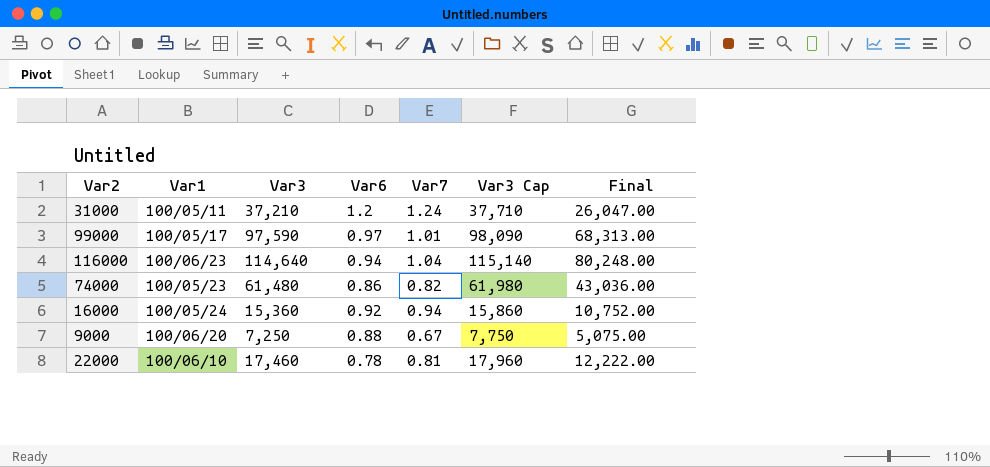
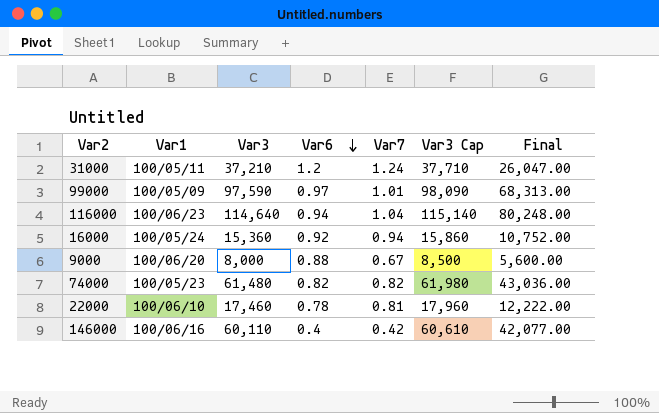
row order: none -> Var6 descending
99000 | Var1: 100/05/17 -> 100/05/09
9000 | Var3: 7,250 -> 8,000
9000 | Var3 Cap: 7,750 -> 8,500
9000 | Final: 5,075.00 -> 5,600.00
74000 | Var6: 0.86 -> 0.82
row 146000: none -> 100/06/16 | 60,110 | 0.4 | 0.42 | 60,610 | 42,077.00

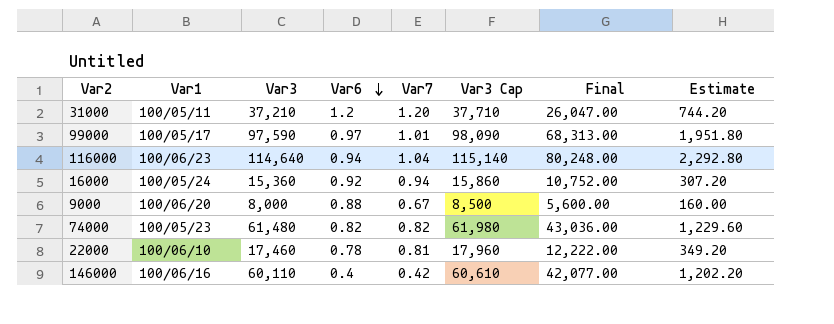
column Estimate | formula: none -> [Var3] * 0.02
31000 | Var7: 1.24 -> 1.20
99000 | Var1: 100/05/09 -> 100/05/17

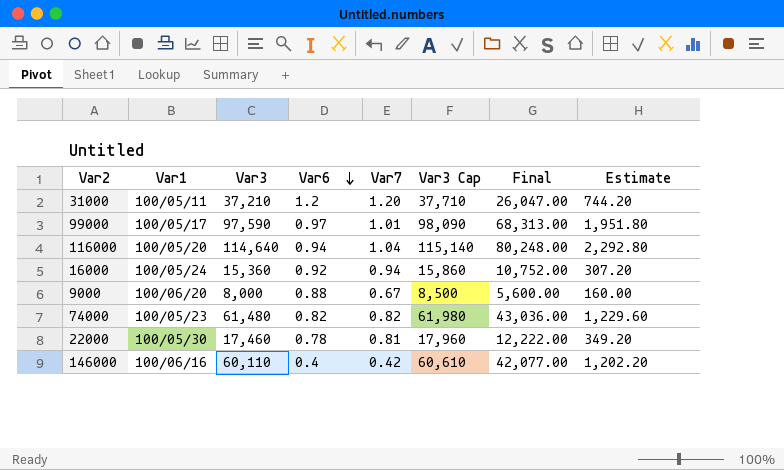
116000 | Var1: 100/06/23 -> 100/05/20
22000 | Var1: 100/06/10 -> 100/05/30

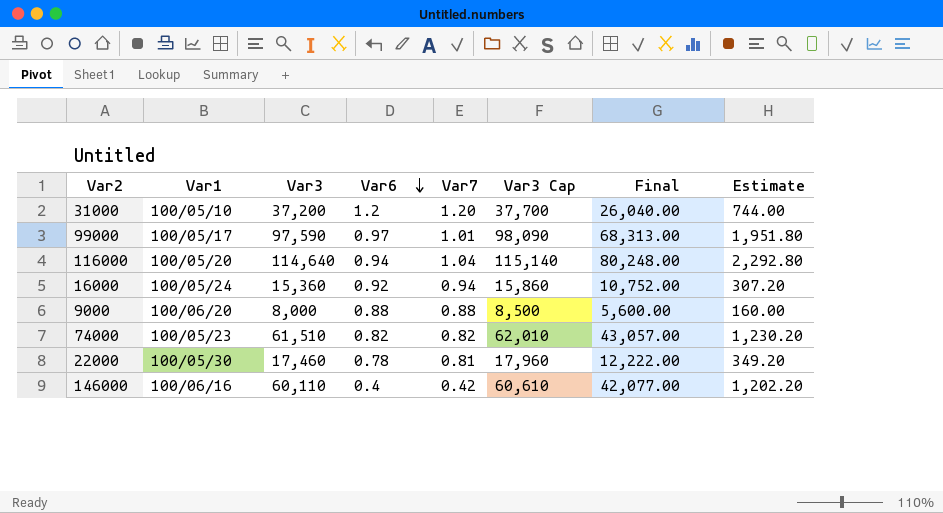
31000 | Var1: 100/05/11 -> 100/05/10
31000 | Var3: 37,210 -> 37,200
31000 | Var3 Cap: 37,710 -> 37,700
31000 | Final: 26,047.00 -> 26,040.00
31000 | Estimate: 744.20 -> 744.00
9000 | Var7: 0.67 -> 0.88
74000 | Var3: 61,480 -> 61,510
74000 | Var3 Cap: 61,980 -> 62,010
74000 | Final: 43,036.00 -> 43,057.00
74000 | Estimate: 1,229.60 -> 1,230.20

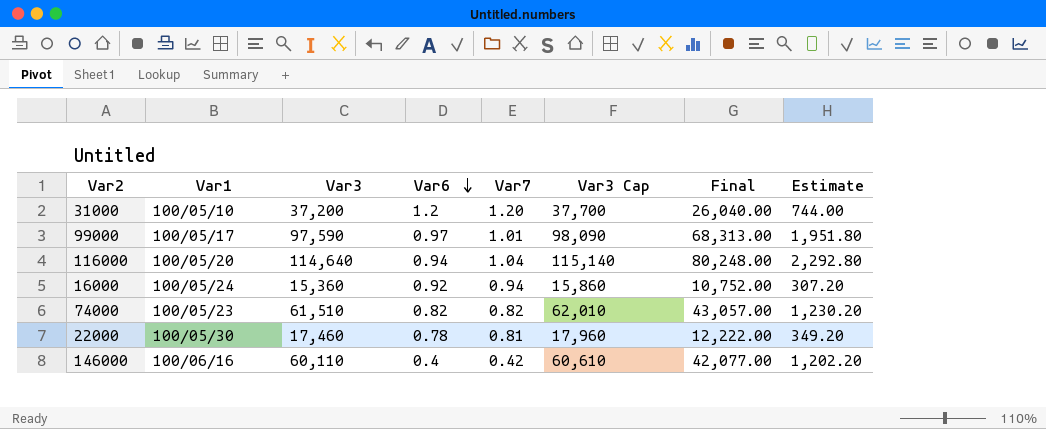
row 9000: 100/06/20 | 8,000 | 0.88 | 0.88 | 8,500 | 5,600.00 | 160.00 -> none

